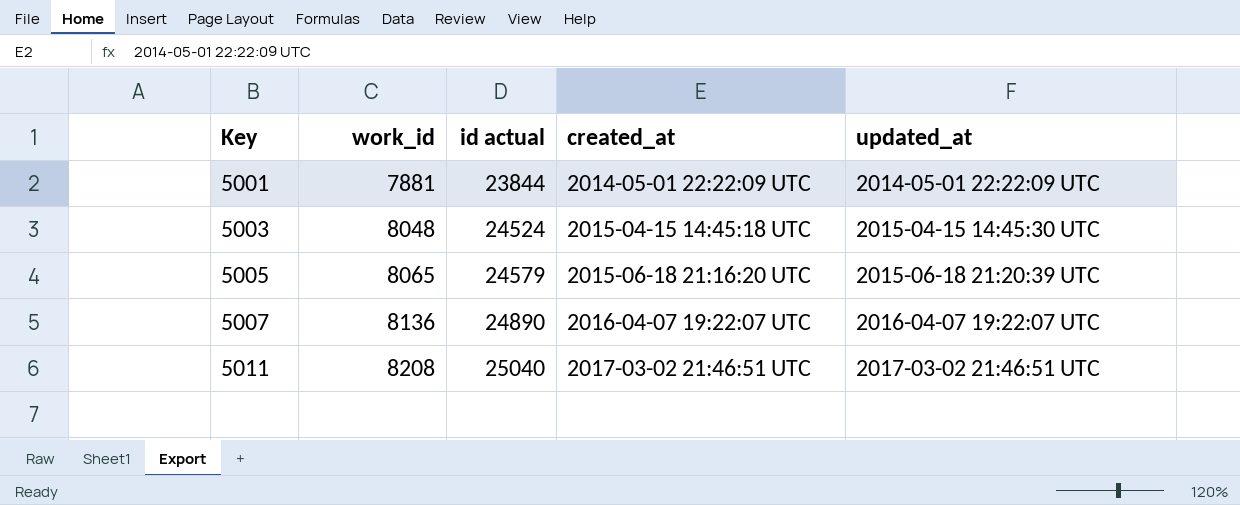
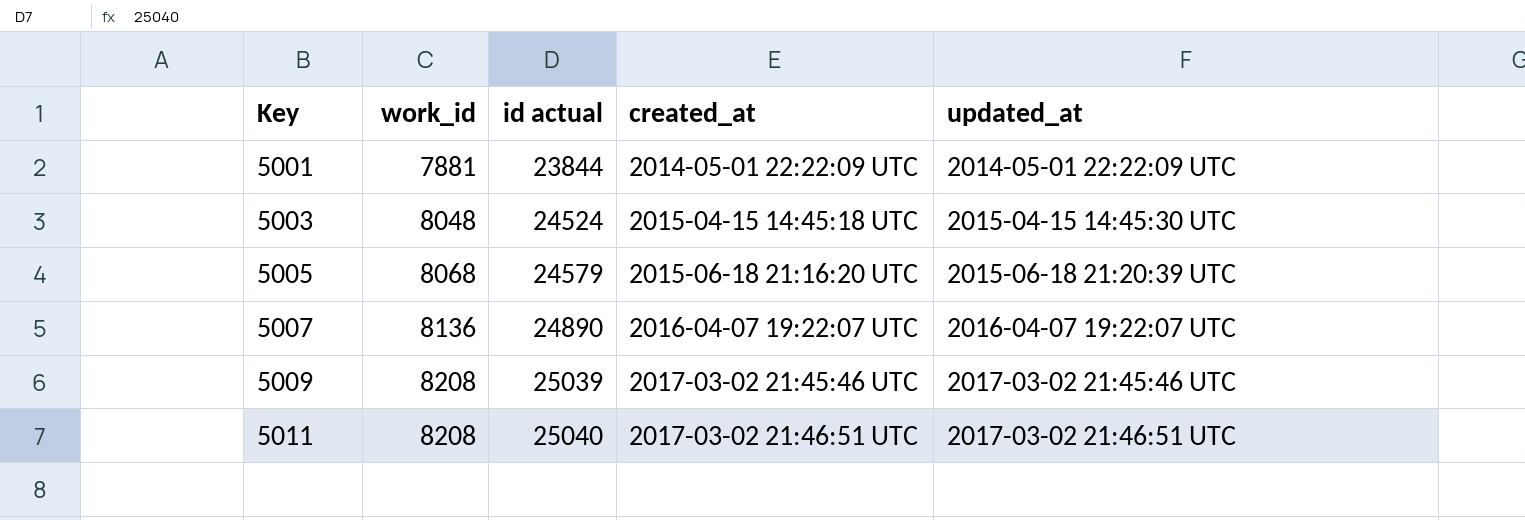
5005 | work_id: 8065 -> 8068
row 5009: none -> 8208 | 25039 | 2017-03-02 21:45:46 UTC | 2017-03-02 21:45:46 UTC

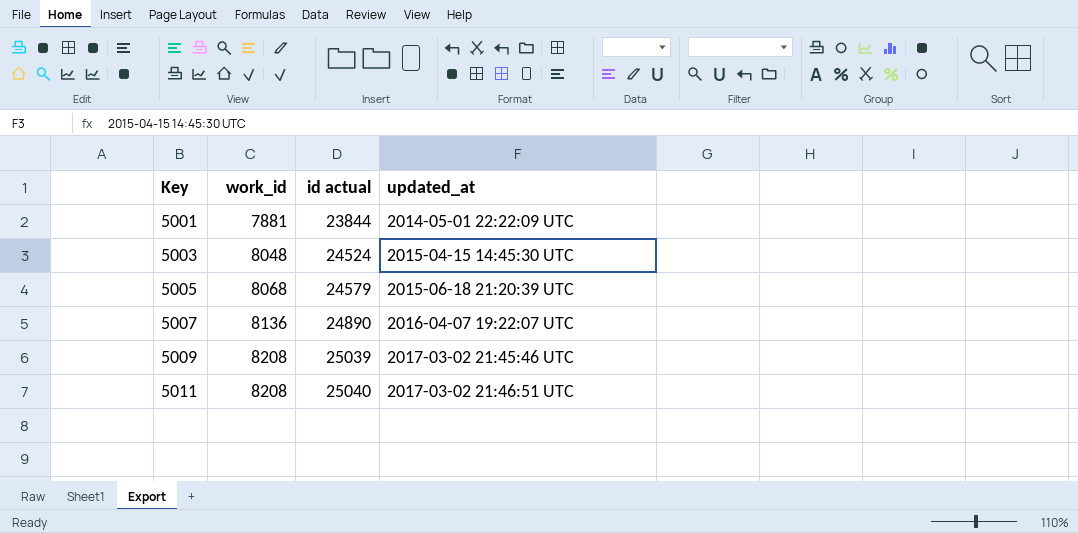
column created_at | position: 4 -> none

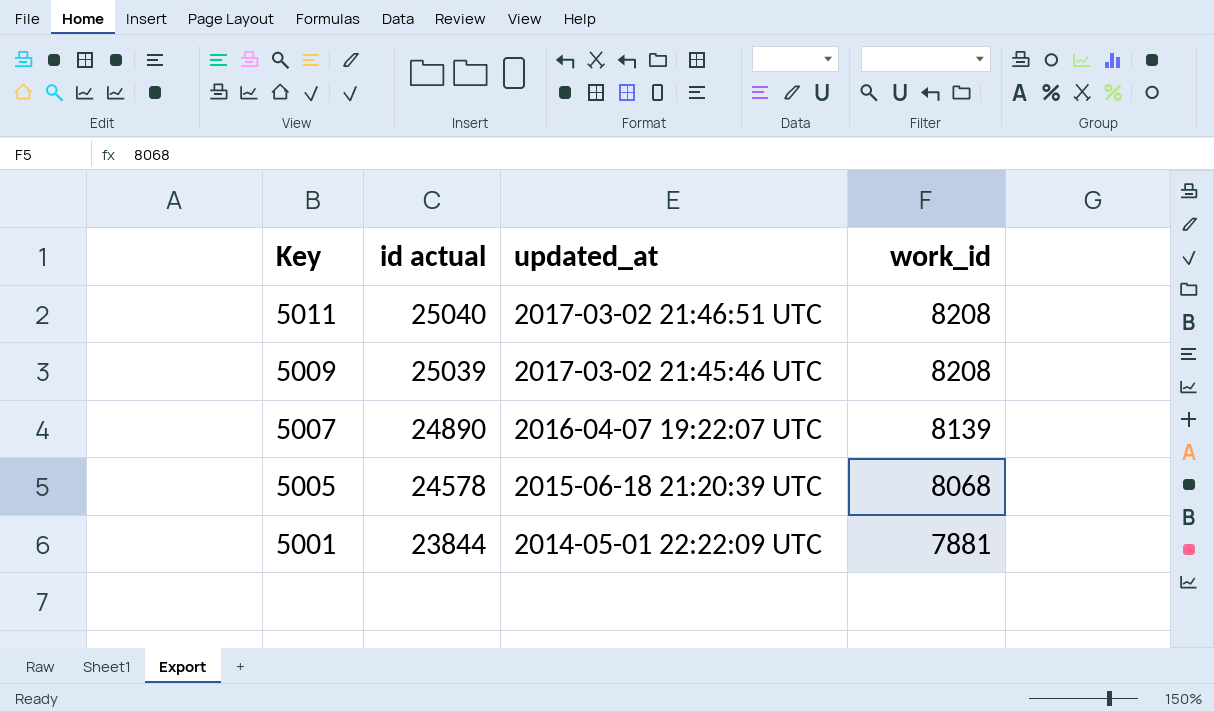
row order: Key ascending -> Key descending
column work_id | position: 2 -> 4
row 5003: 8048 | 24524 | 2015-04-15 14:45:30 UTC -> none
5007 | work_id: 8136 -> 8139
5005 | id actual: 24579 -> 24578

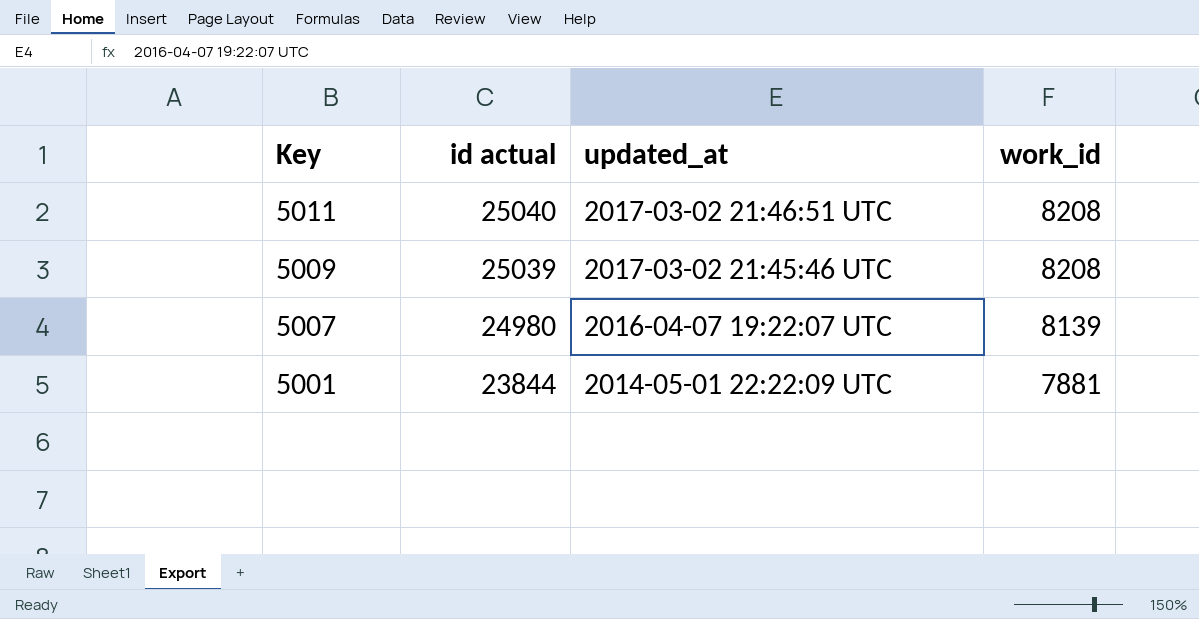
row 5005: 24578 | 2015-06-18 21:20:39 UTC | 8068 -> none
5007 | id actual: 24890 -> 24980

